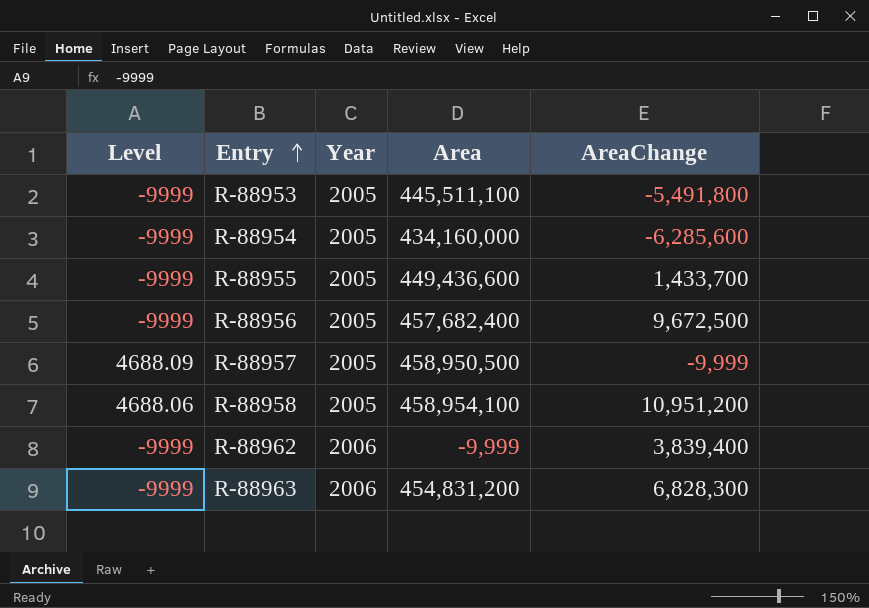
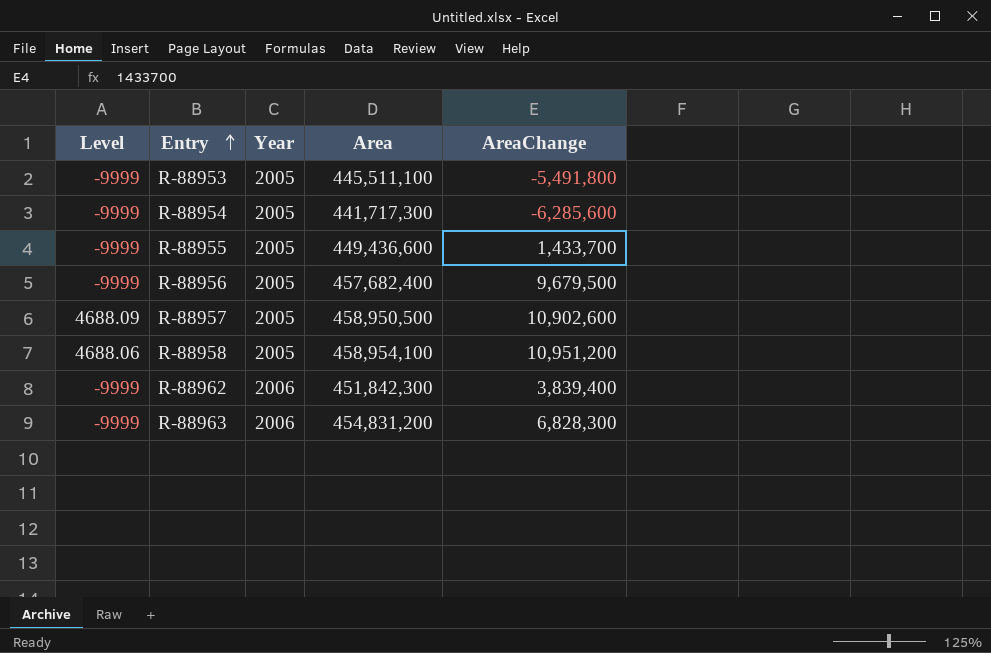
R-88954 | Area: 434,160,000 -> 441,717,300
R-88956 | AreaChange: 9,672,500 -> 9,679,500
R-88957 | AreaChange: -9,999 -> 10,902,600
R-88962 | Area: -9,999 -> 451,842,300

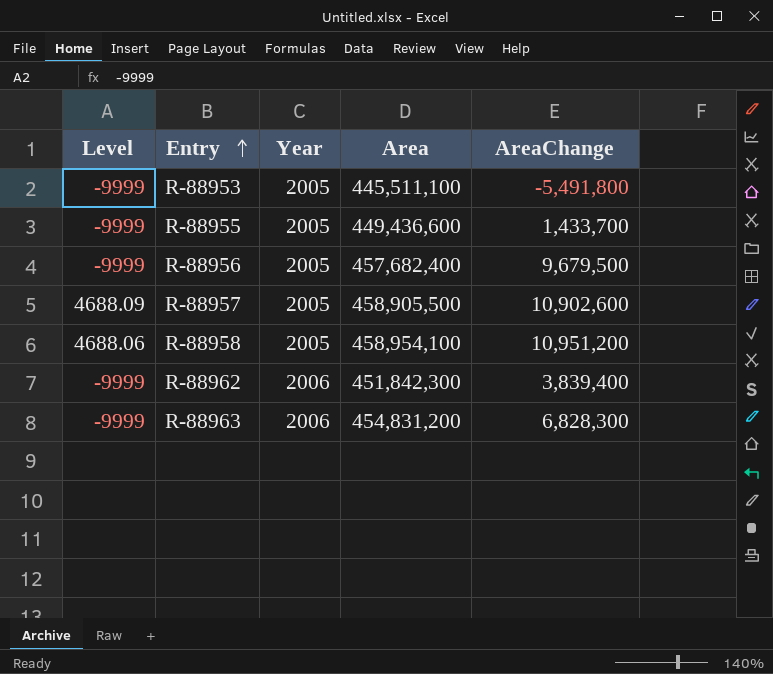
row R-88954: -9999 | 2005 | 441,717,300 | -6,285,600 -> none
R-88957 | Area: 458,950,500 -> 458,905,500

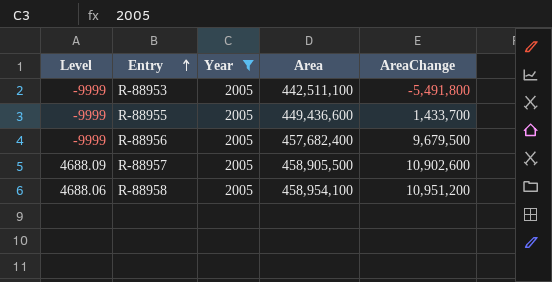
filter: none -> Year = 2005
R-88953 | Area: 445,511,100 -> 442,511,100

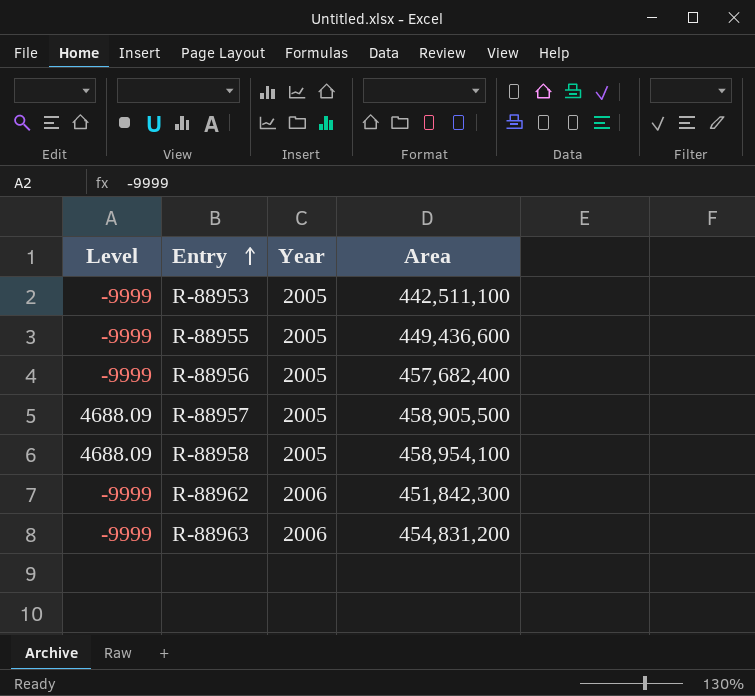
filter: Year = 2005 -> none
column AreaChange | position: 5 -> none
R-88958 | Level: 4688.06 -> 4688.09

